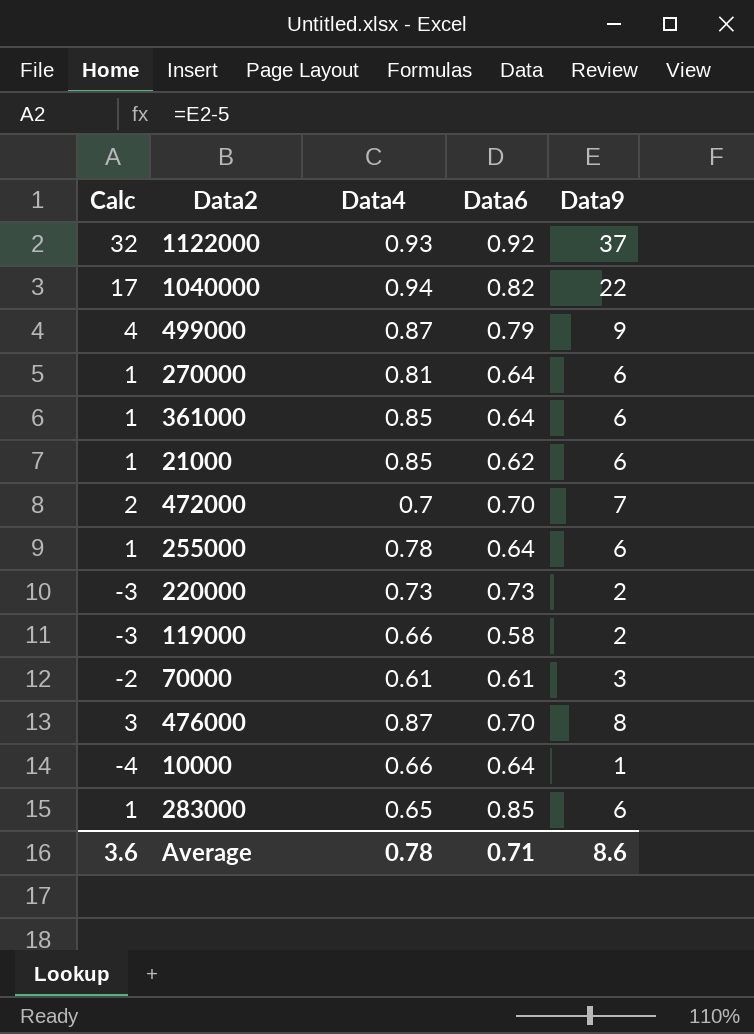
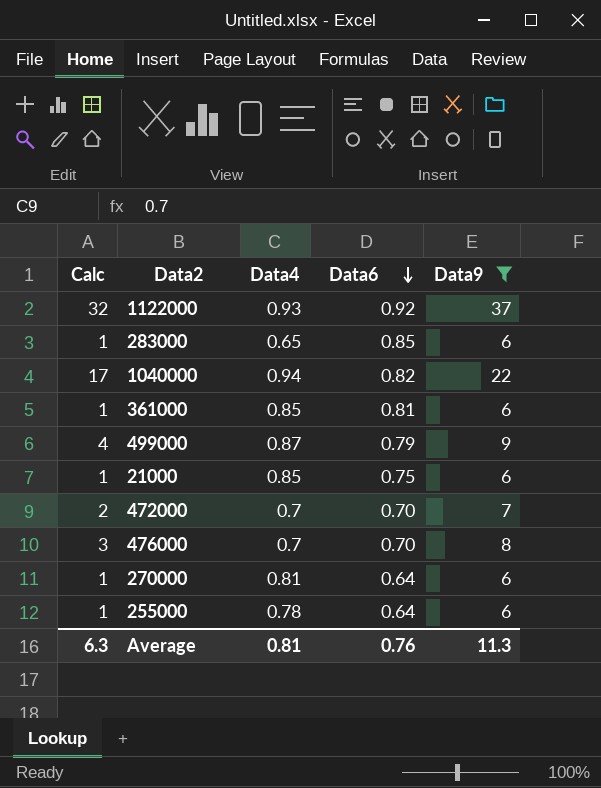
filter: none -> Data9 >= 6
row order: none -> Data6 descending
361000 | Data6: 0.64 -> 0.81
21000 | Data6: 0.62 -> 0.75
476000 | Data4: 0.87 -> 0.7
Average | Calc: 3.6 -> 6.3
Average | Data4: 0.78 -> 0.81
Average | Data6: 0.71 -> 0.76
Average | Data9: 8.6 -> 11.3

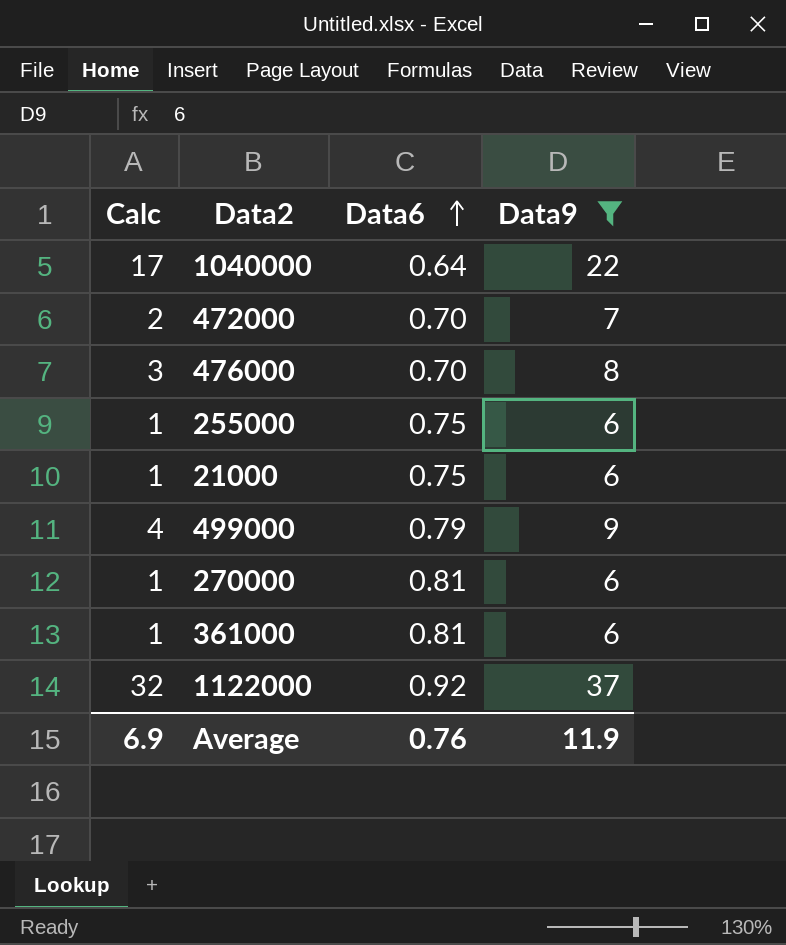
row order: Data6 descending -> Data6 ascending
column Data4 | position: 3 -> none
row 283000: 1 | 0.65 | 0.85 | 6 -> none
1040000 | Data6: 0.82 -> 0.64
255000 | Data6: 0.64 -> 0.75
270000 | Data6: 0.64 -> 0.81
Average | Calc: 6.3 -> 6.9
Average | Data9: 11.3 -> 11.9

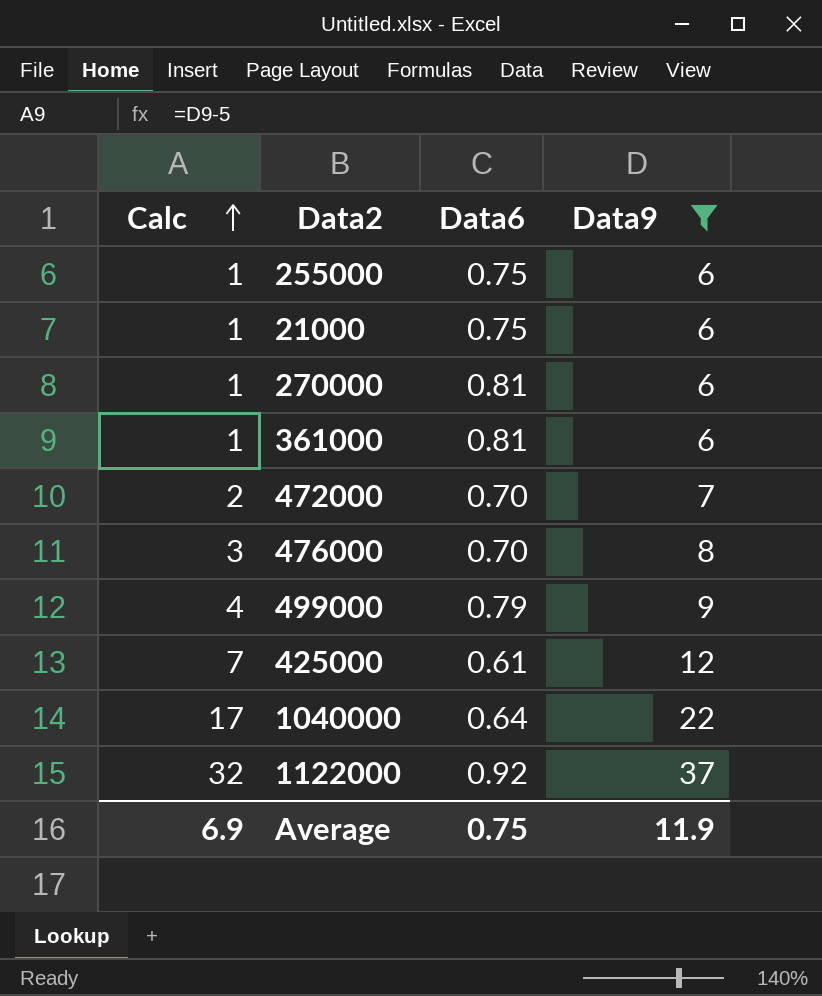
row order: Data6 ascending -> Calc ascending
row 425000: none -> 7 | 0.61 | 12
Average | Data6: 0.76 -> 0.75

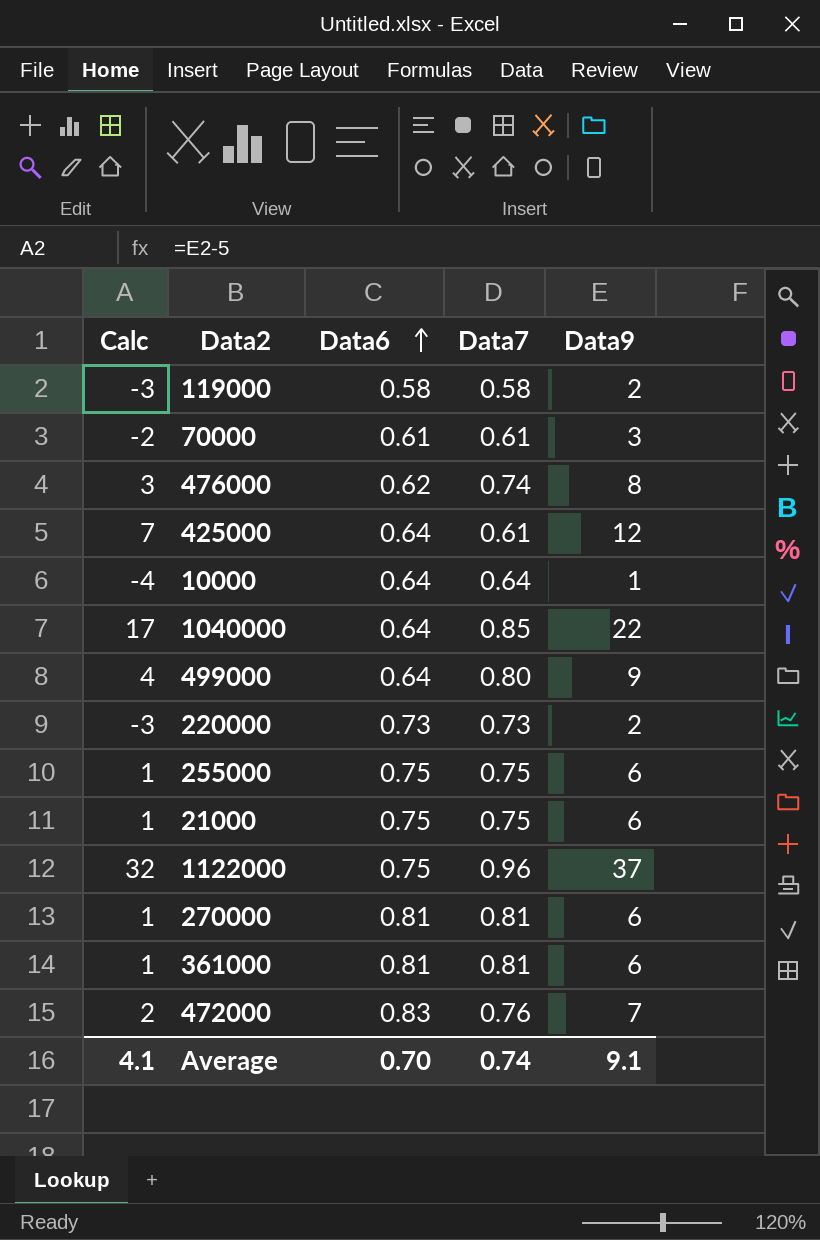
filter: Data9 >= 6 -> none
row order: Calc ascending -> Data6 ascending
column Data7 | position: none -> 4
476000 | Data6: 0.70 -> 0.62
425000 | Data6: 0.61 -> 0.64
499000 | Data6: 0.79 -> 0.64
1122000 | Data6: 0.92 -> 0.75
472000 | Data6: 0.70 -> 0.83
Average | Calc: 6.9 -> 4.1
Average | Data6: 0.75 -> 0.70
Average | Data9: 11.9 -> 9.1

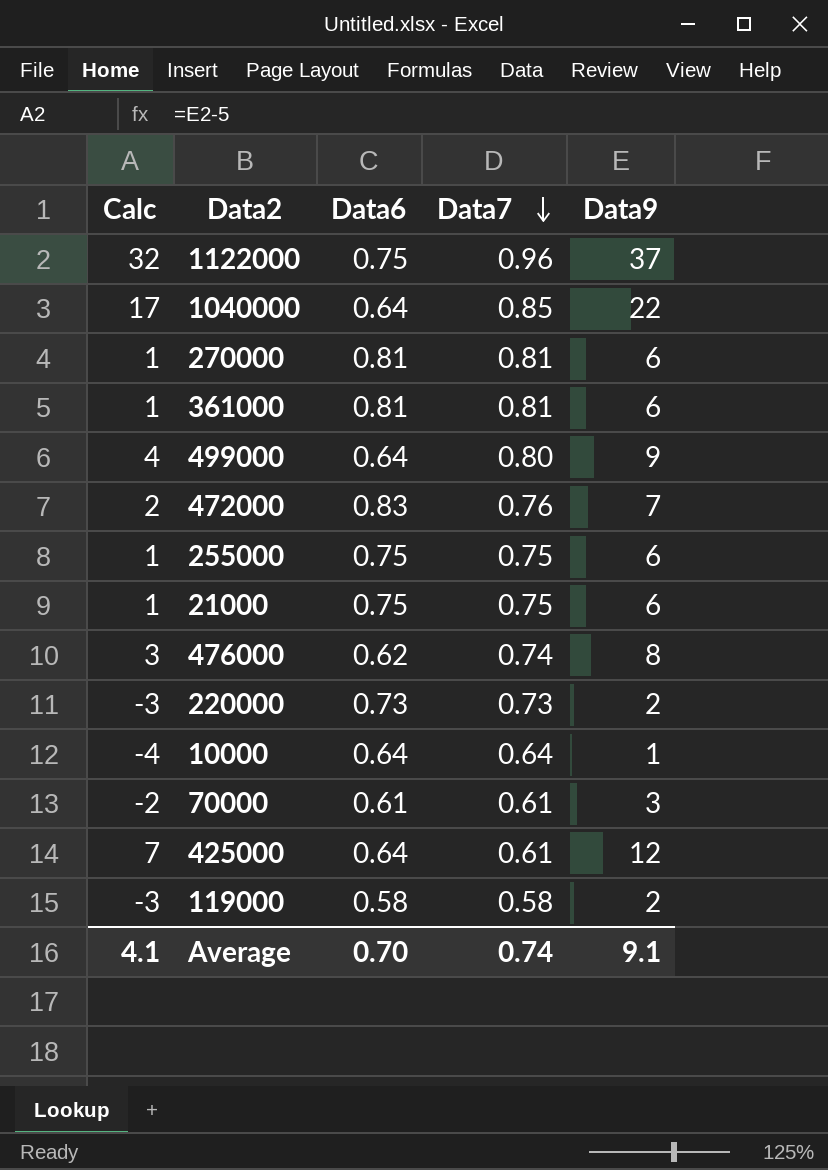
row order: Data6 ascending -> Data7 descending

